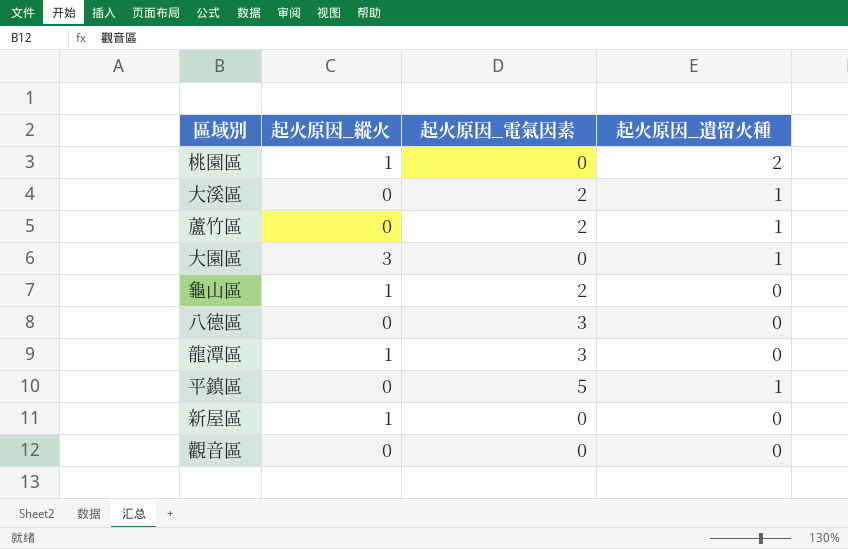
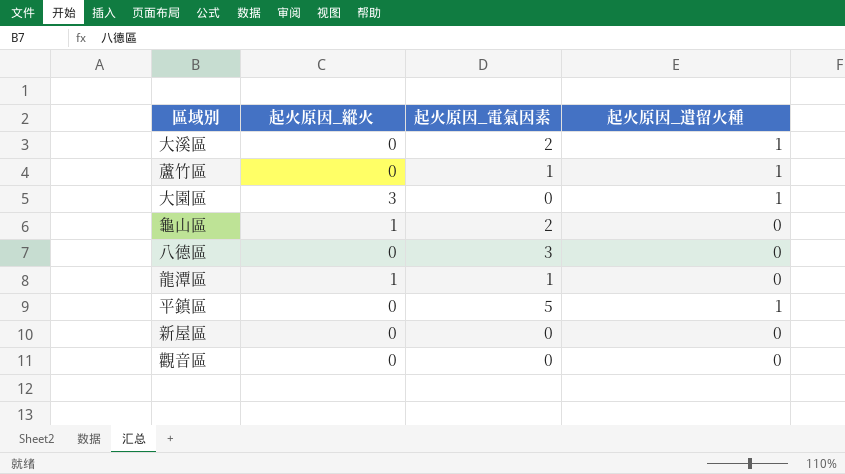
row 桃園區: 1 | 0 | 2 -> none
蘆竹區 | 起火原因_電氣因素: 2 -> 1
龍潭區 | 起火原因_電氣因素: 3 -> 1
新屋區 | 起火原因_縱火: 1 -> 0

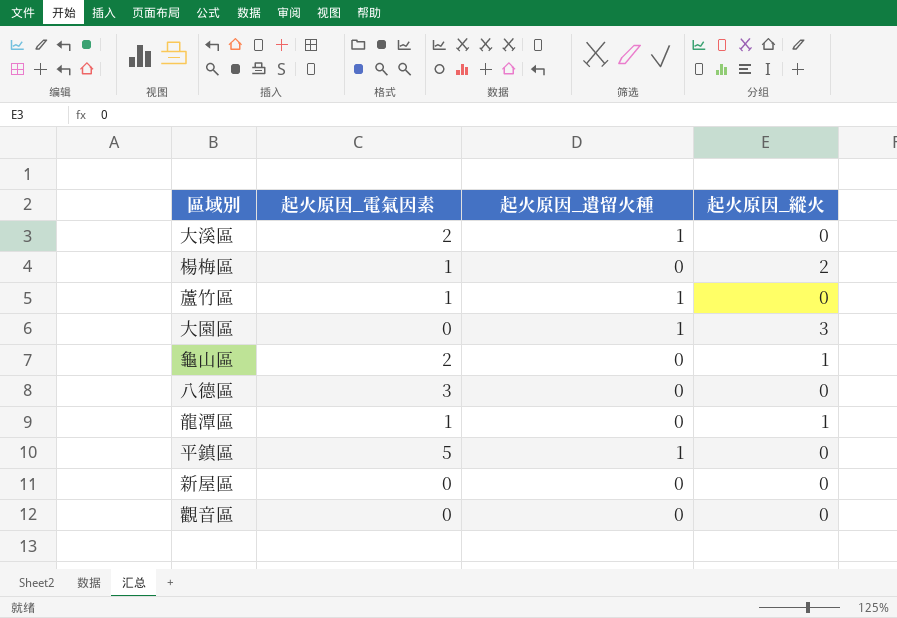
column 起火原因_縱火 | position: 2 -> 4
row 楊梅區: none -> 1 | 0 | 2

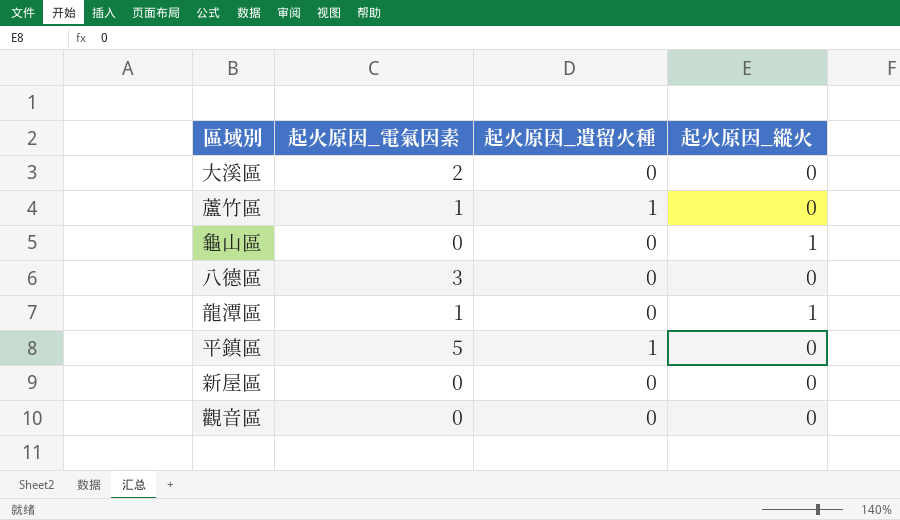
row 楊梅區: 1 | 0 | 2 -> none
row 大園區: 0 | 1 | 3 -> none
大溪區 | 起火原因_遺留火種: 1 -> 0
龜山區 | 起火原因_電氣因素: 2 -> 0

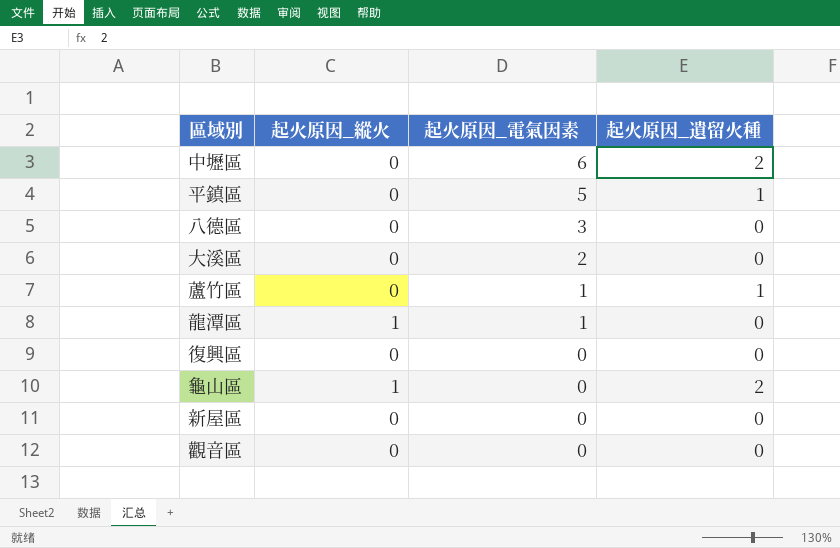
row order: none -> 起火原因_電氣因素 descending
column 起火原因_縱火 | position: 4 -> 2
row 中壢區: none -> 0 | 6 | 2
row 復興區: none -> 0 | 0 | 0
龜山區 | 起火原因_遺留火種: 0 -> 2

